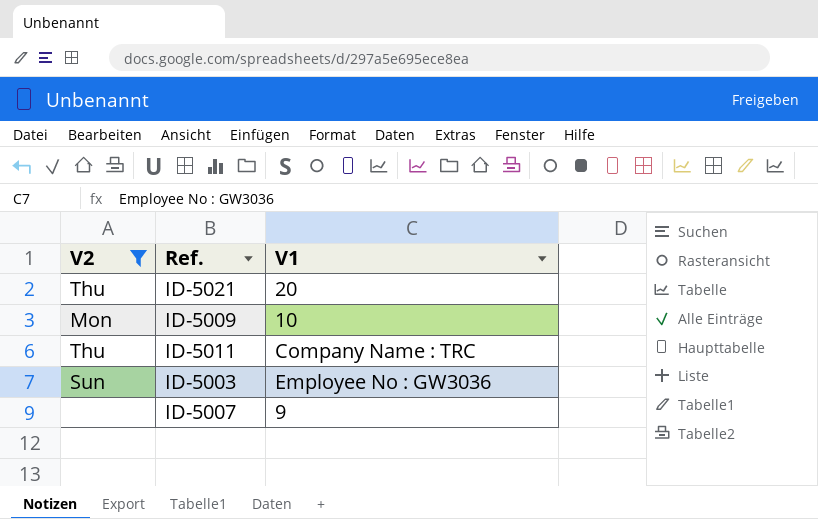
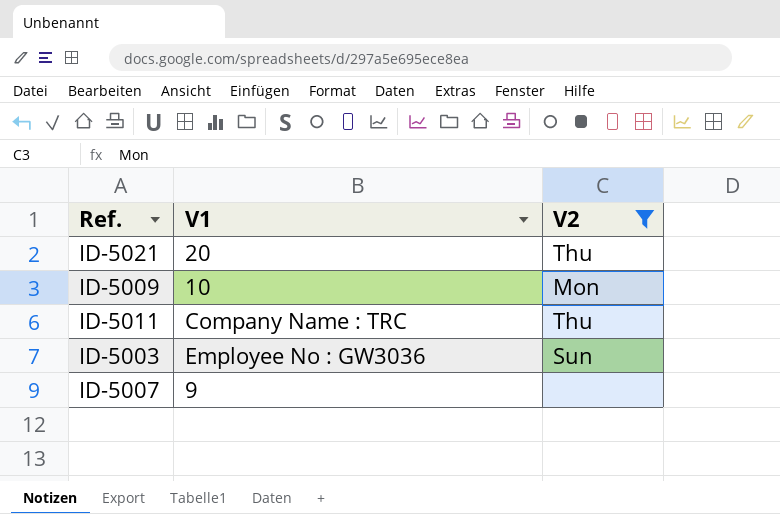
column V2 | position: 1 -> 3

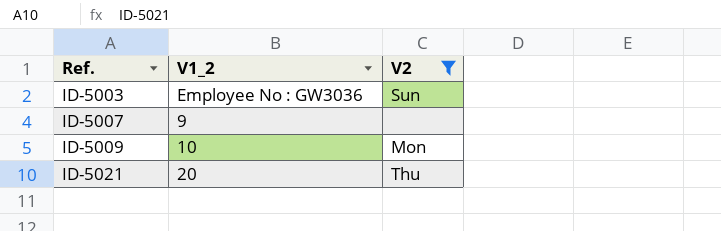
row order: none -> Ref. ascending
column name: V1 -> V1_2
row ID-5011: Company Name : TRC | Thu -> none

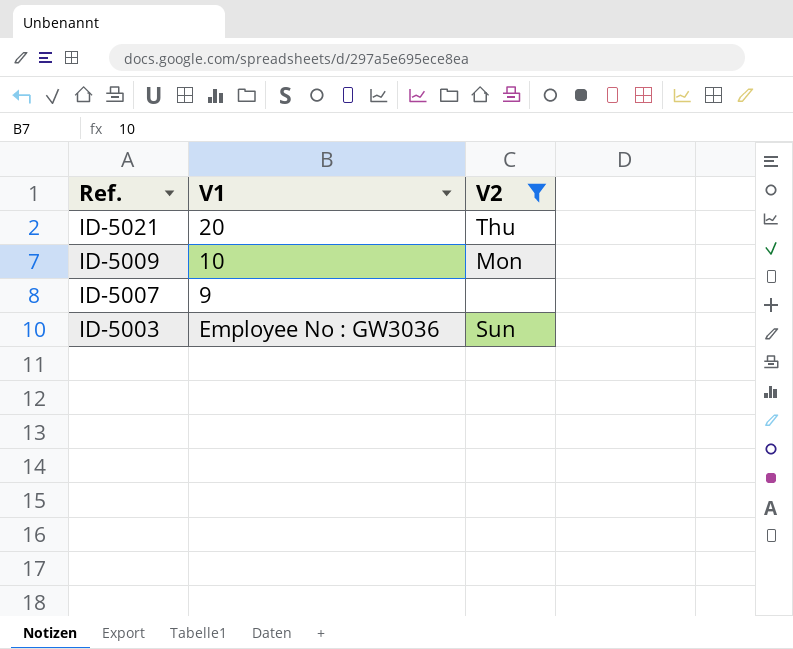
row order: Ref. ascending -> Ref. descending
column name: V1_2 -> V1

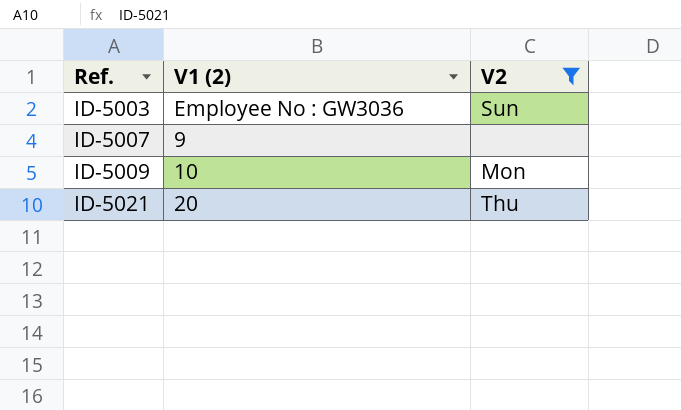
row order: Ref. descending -> Ref. ascending
column name: V1 -> V1 (2)

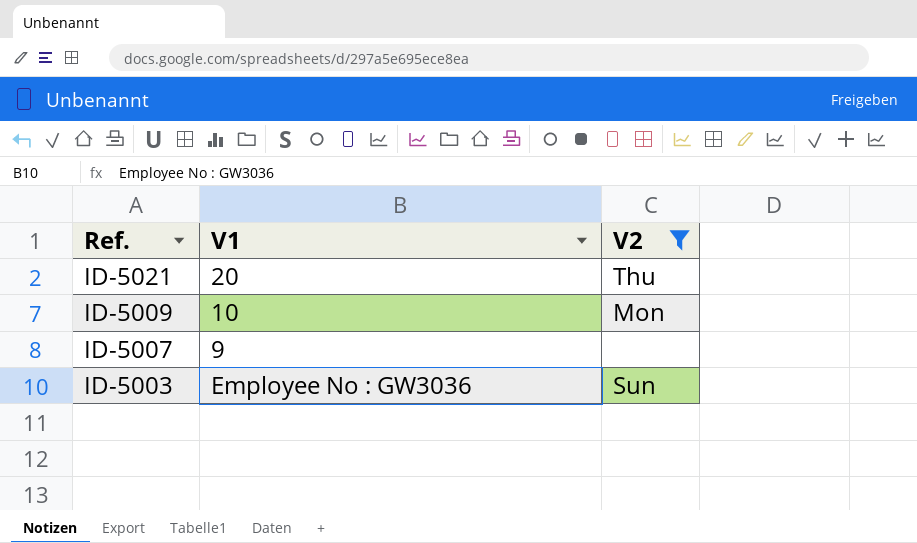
row order: Ref. ascending -> Ref. descending
column name: V1 (2) -> V1

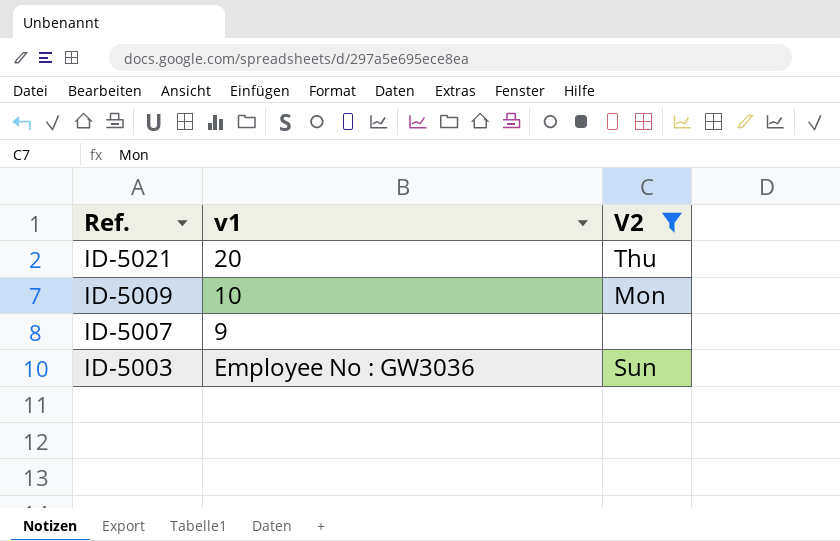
column name: V1 -> v1

